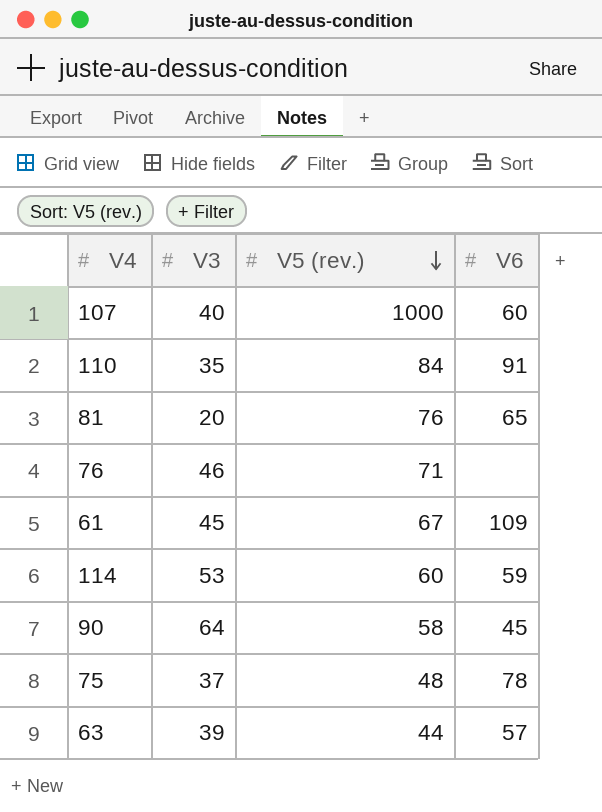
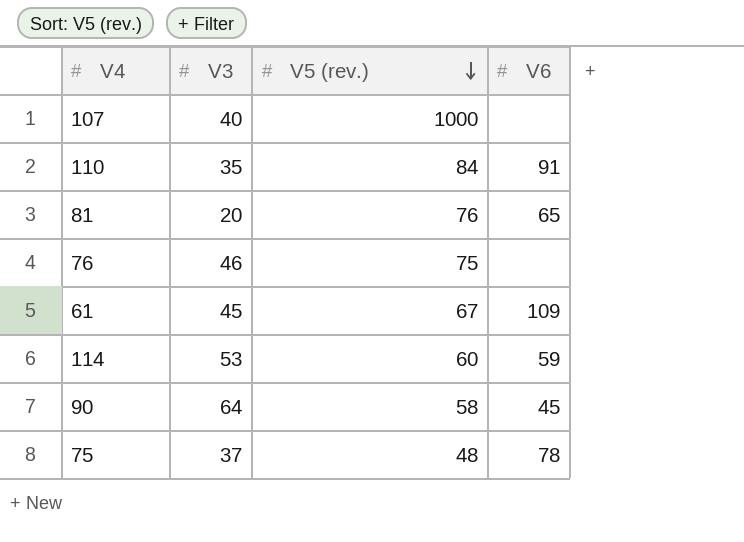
row 63: 39 | 44 | 57 -> none
107 | V6: 60 -> none
76 | V5 (rev.): 71 -> 75

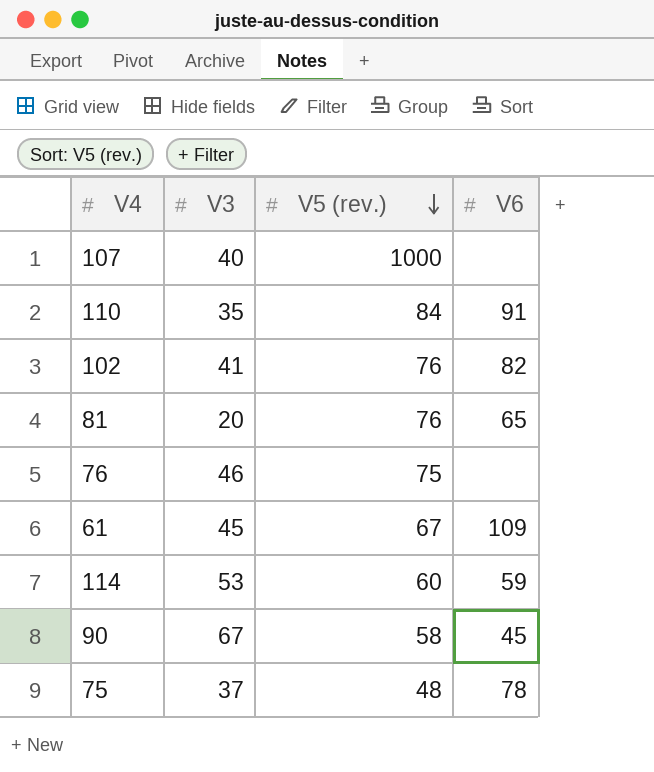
row 102: none -> 41 | 76 | 82
90 | V3: 64 -> 67

